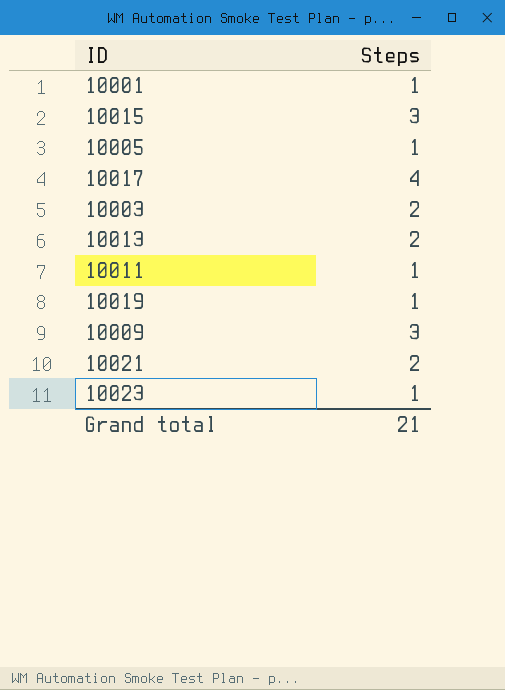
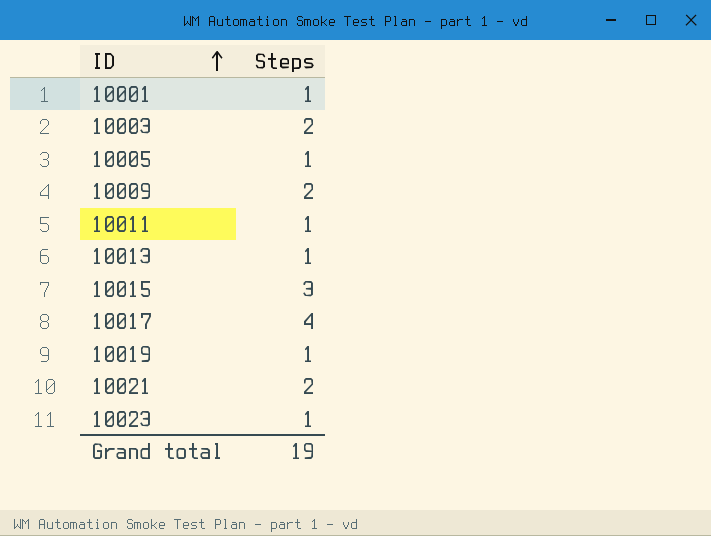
row order: none -> ID ascending
10009 | Steps: 3 -> 2
10013 | Steps: 2 -> 1
Grand total | Steps: 21 -> 19

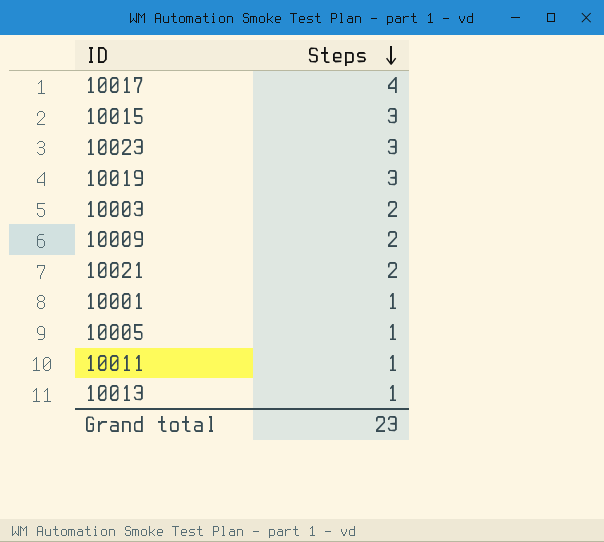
row order: ID ascending -> Steps descending
10023 | Steps: 1 -> 3
10019 | Steps: 1 -> 3
Grand total | Steps: 19 -> 23

